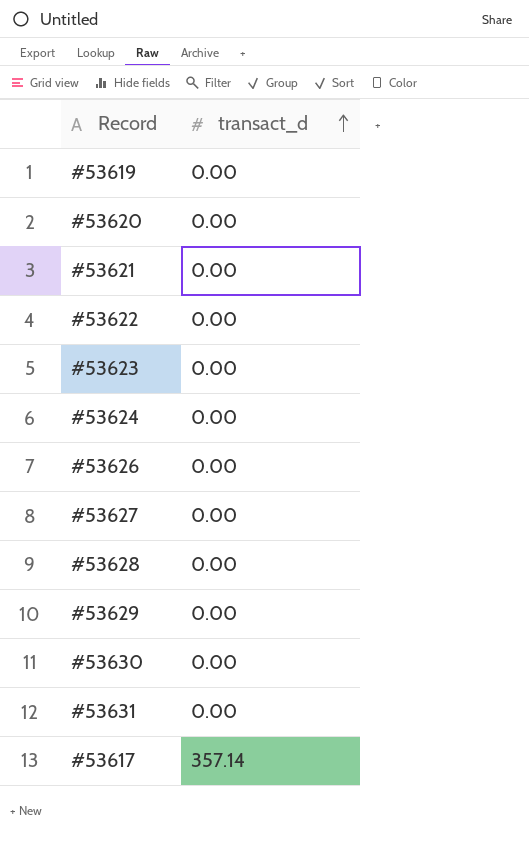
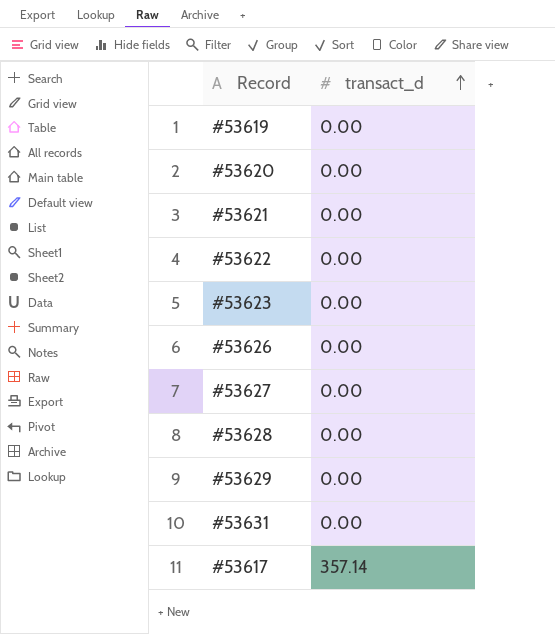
row #53624: 0.00 -> none
row #53630: 0.00 -> none

